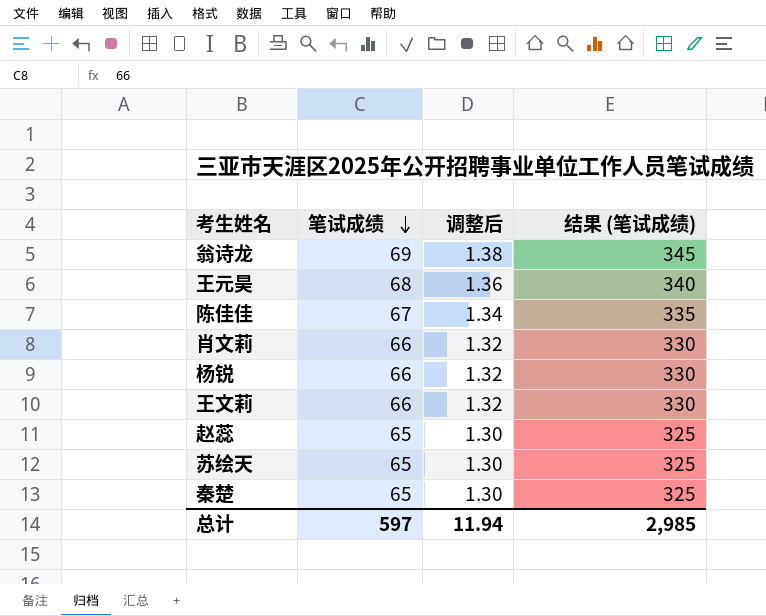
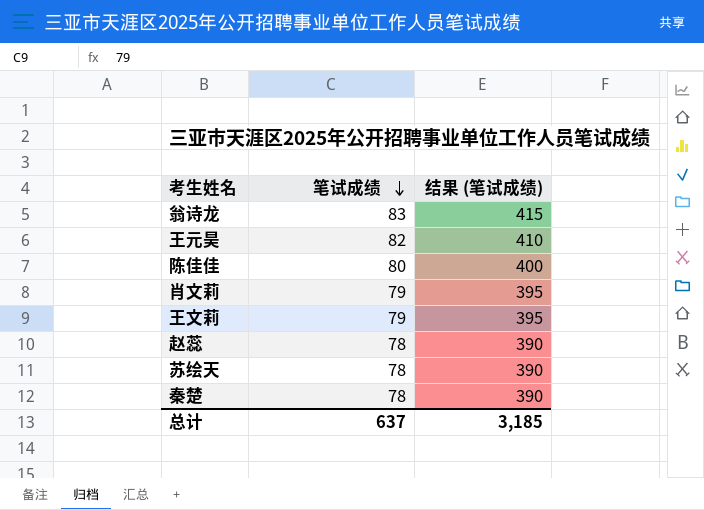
column 调整后 | formula: [笔试成绩] * 0.02 -> none
row 杨锐: 66 | 1.32 | 330 -> none
翁诗龙 | 笔试成绩: 69 -> 83
翁诗龙 | 结果 (笔试成绩): 345 -> 415
王元昊 | 笔试成绩: 68 -> 82
王元昊 | 结果 (笔试成绩): 340 -> 410
陈佳佳 | 笔试成绩: 67 -> 80
陈佳佳 | 结果 (笔试成绩): 335 -> 400
肖文莉 | 笔试成绩: 66 -> 79
肖文莉 | 结果 (笔试成绩): 330 -> 395
王文莉 | 笔试成绩: 66 -> 79
王文莉 | 结果 (笔试成绩): 330 -> 395
赵蕊 | 笔试成绩: 65 -> 78
赵蕊 | 结果 (笔试成绩): 325 -> 390
苏绘天 | 笔试成绩: 65 -> 78
苏绘天 | 结果 (笔试成绩): 325 -> 390
秦楚 | 笔试成绩: 65 -> 78
秦楚 | 结果 (笔试成绩): 325 -> 390
总计 | 笔试成绩: 597 -> 637
总计 | 结果 (笔试成绩): 2,985 -> 3,185

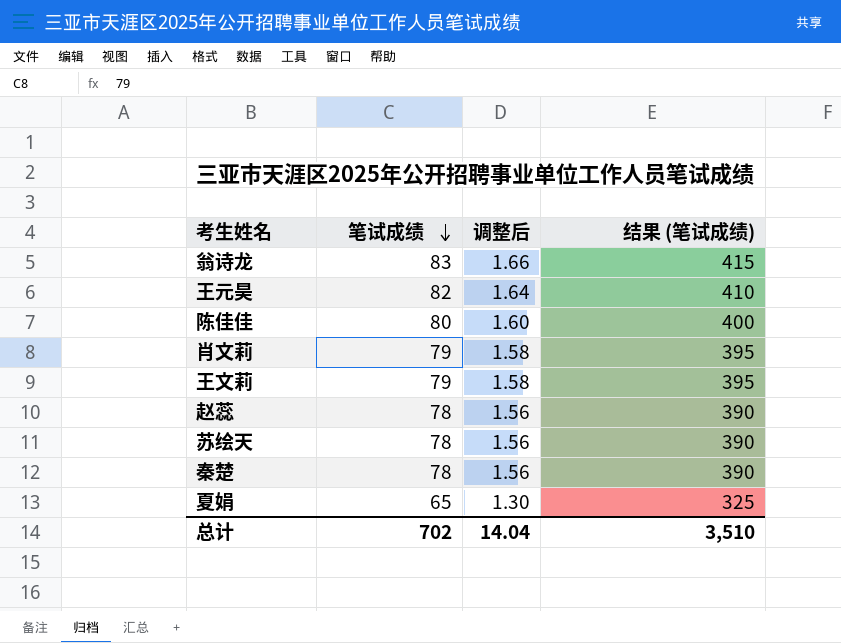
column 调整后 | formula: none -> [笔试成绩] * 0.02
row 夏娟: none -> 65 | 1.30 | 325
总计 | 笔试成绩: 637 -> 702
总计 | 结果 (笔试成绩): 3,185 -> 3,510

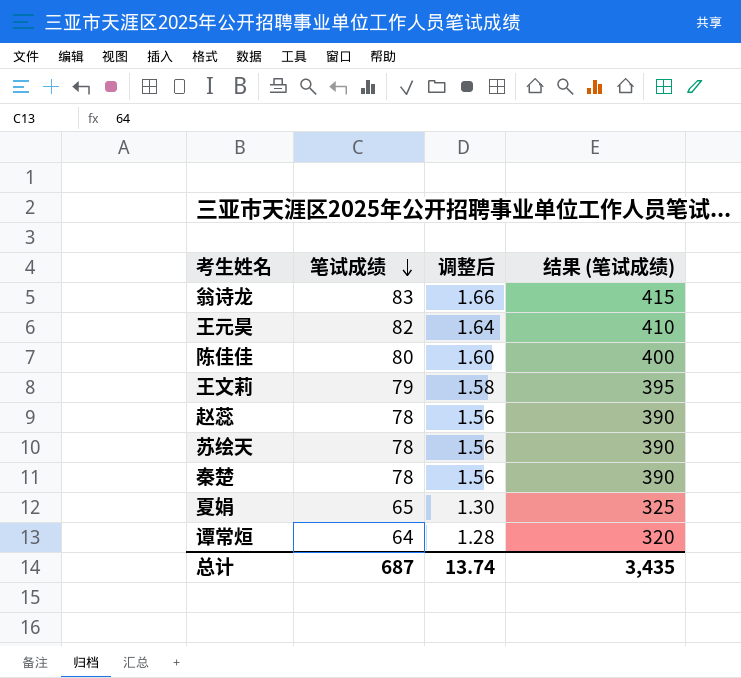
row 肖文莉: 79 | 1.58 | 395 -> none
row 谭常烜: none -> 64 | 1.28 | 320
总计 | 笔试成绩: 702 -> 687
总计 | 调整后: 14.04 -> 13.74
总计 | 结果 (笔试成绩): 3,510 -> 3,435

